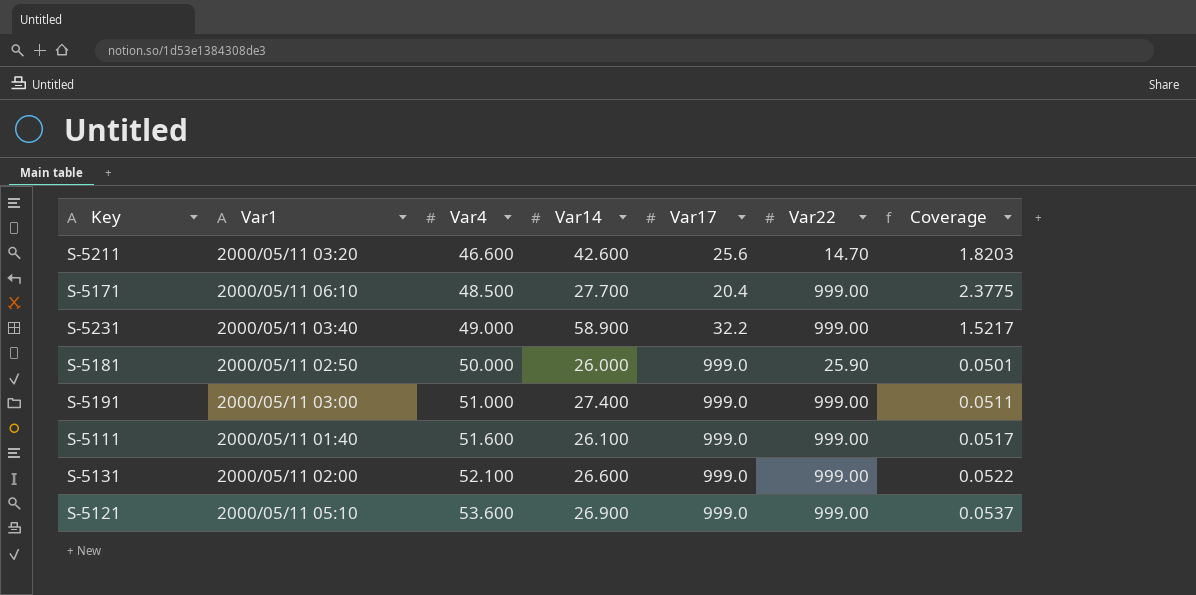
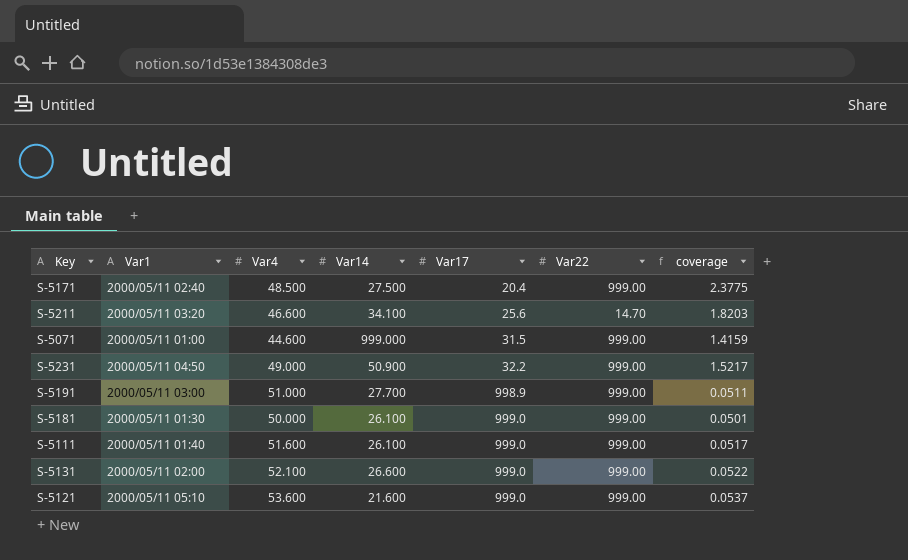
row order: Var4 ascending -> Var17 ascending
column name: Coverage -> coverage
S-5171 | Var1: 2000/05/11 06:10 -> 2000/05/11 02:40
S-5171 | Var14: 27.700 -> 27.500
S-5211 | Var14: 42.600 -> 34.100
row S-5071: none -> 2000/05/11 01:00 | 44.600 | 999.000 | 31.5 | 999.00 | 1.4159
S-5231 | Var1: 2000/05/11 03:40 -> 2000/05/11 04:50
S-5231 | Var14: 58.900 -> 50.900
S-5191 | Var14: 27.400 -> 27.700
S-5191 | Var17: 999.0 -> 998.9
S-5181 | Var1: 2000/05/11 02:50 -> 2000/05/11 01:30
S-5181 | Var14: 26.000 -> 26.100
S-5181 | Var22: 25.90 -> 999.00
S-5121 | Var14: 26.900 -> 21.600

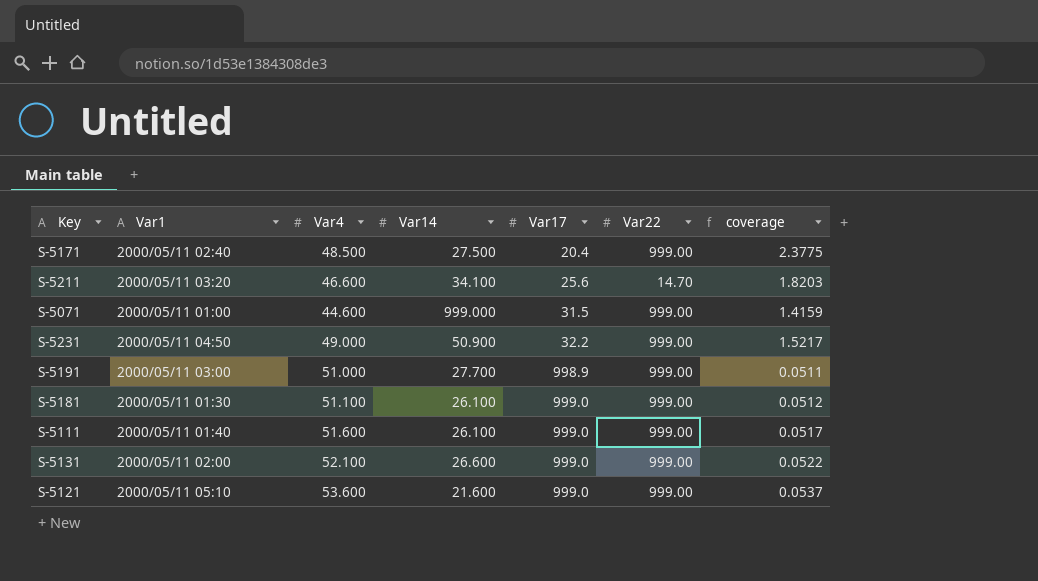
S-5181 | Var4: 50.000 -> 51.100
S-5181 | coverage: 0.0501 -> 0.0512

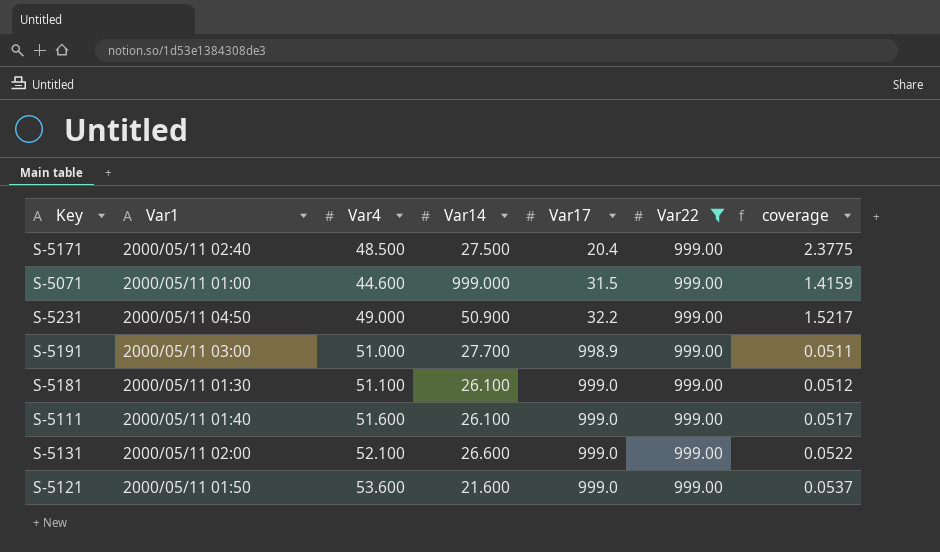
filter: none -> Var22 = 999.00
S-5121 | Var1: 2000/05/11 05:10 -> 2000/05/11 01:50

